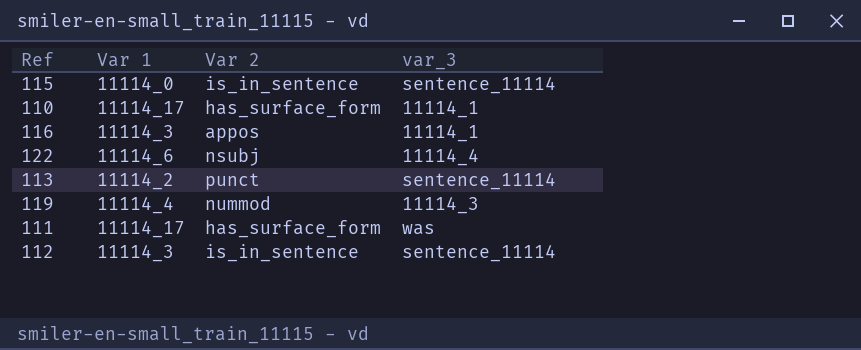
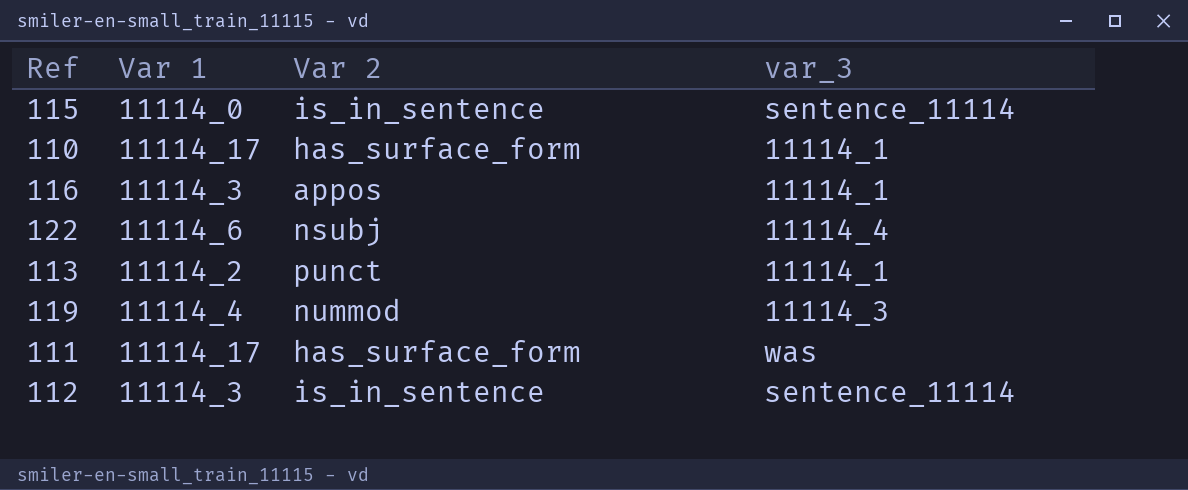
113 | var_3: sentence_11114 -> 11114_1

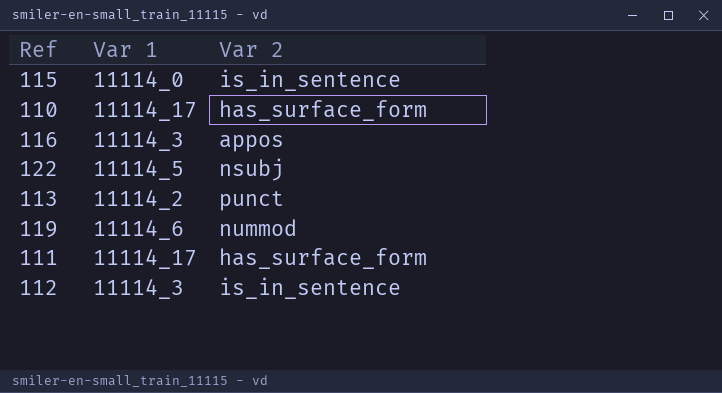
column var_3 | position: 4 -> none
122 | Var 1: 11114_6 -> 11114_5
119 | Var 1: 11114_4 -> 11114_6

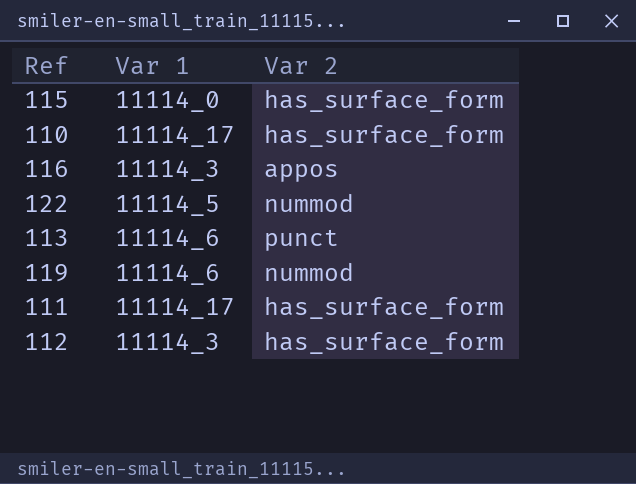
115 | Var 2: is_in_sentence -> has_surface_form
122 | Var 2: nsubj -> nummod
113 | Var 1: 11114_2 -> 11114_6
112 | Var 2: is_in_sentence -> has_surface_form

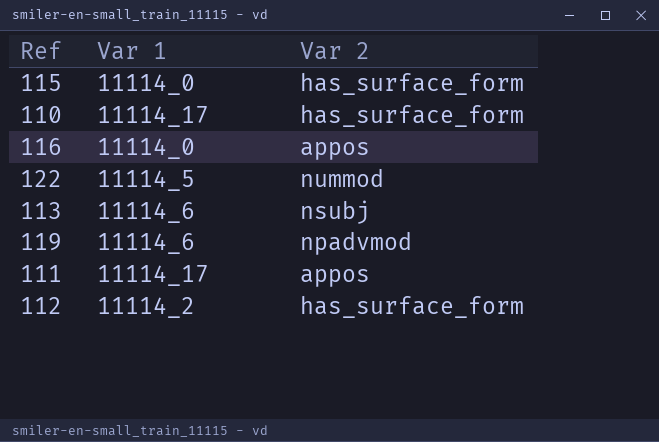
116 | Var 1: 11114_3 -> 11114_0
113 | Var 2: punct -> nsubj
119 | Var 2: nummod -> npadvmod
111 | Var 2: has_surface_form -> appos
112 | Var 1: 11114_3 -> 11114_2

